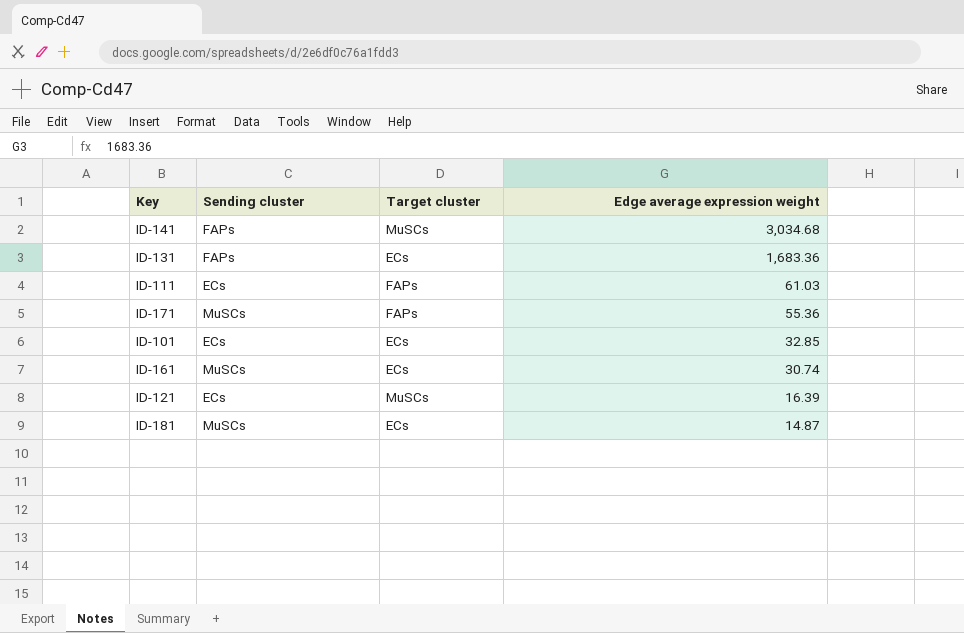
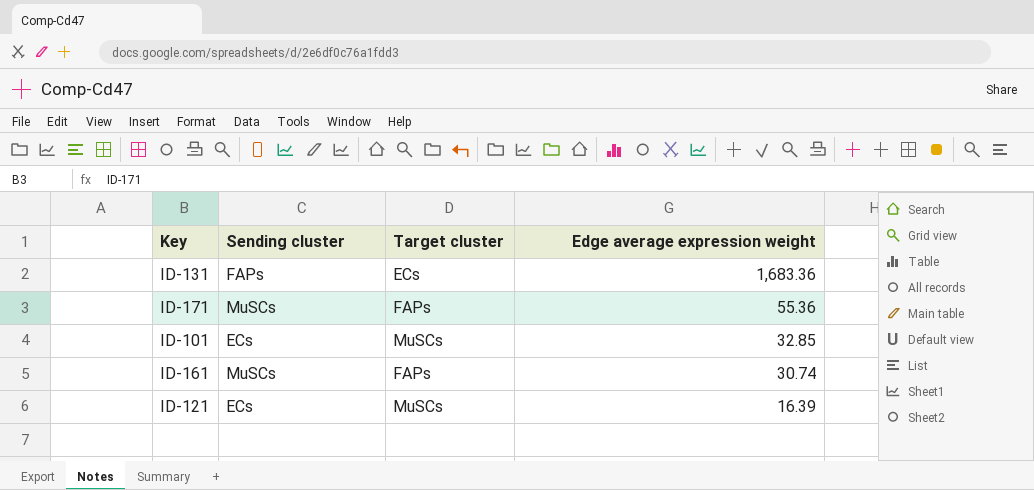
row ID-141: FAPs | MuSCs | 3,034.68 -> none
row ID-111: ECs | FAPs | 61.03 -> none
row ID-181: MuSCs | ECs | 14.87 -> none
ID-101 | Target cluster: ECs -> MuSCs
ID-161 | Target cluster: ECs -> FAPs

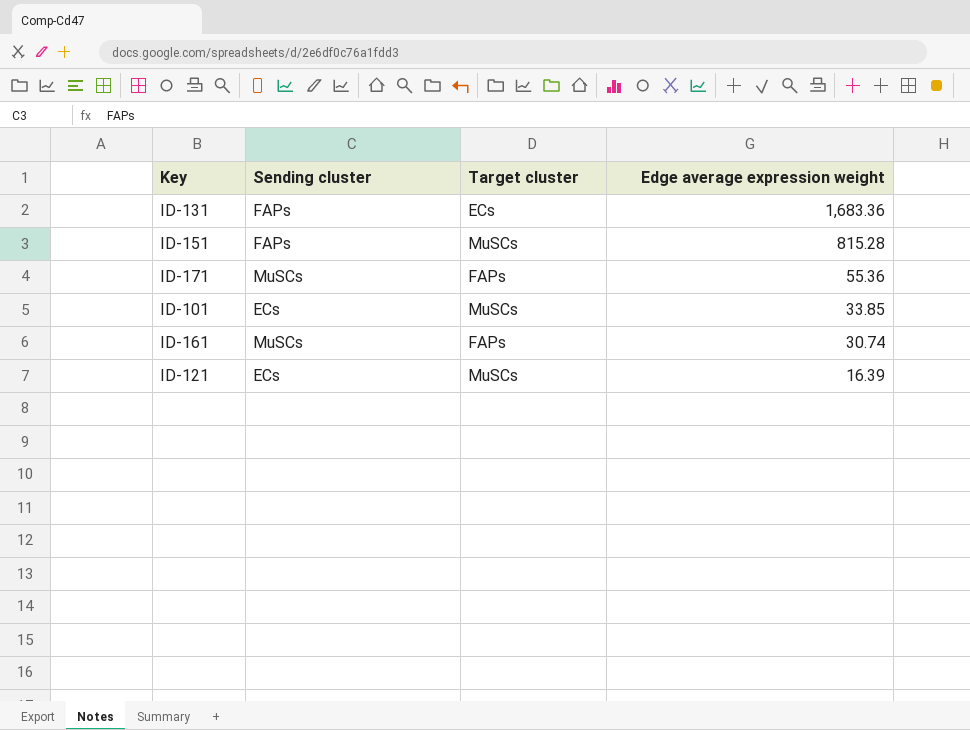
row ID-151: none -> FAPs | MuSCs | 815.28
ID-101 | Edge average expression weight: 32.85 -> 33.85

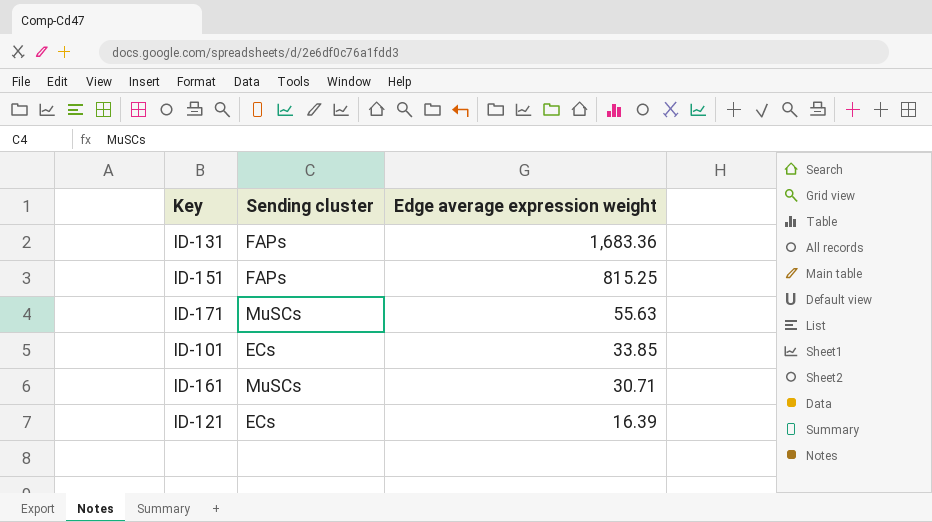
column Target cluster | position: 3 -> none
ID-151 | Edge average expression weight: 815.28 -> 815.25
ID-171 | Edge average expression weight: 55.36 -> 55.63
ID-161 | Edge average expression weight: 30.74 -> 30.71

